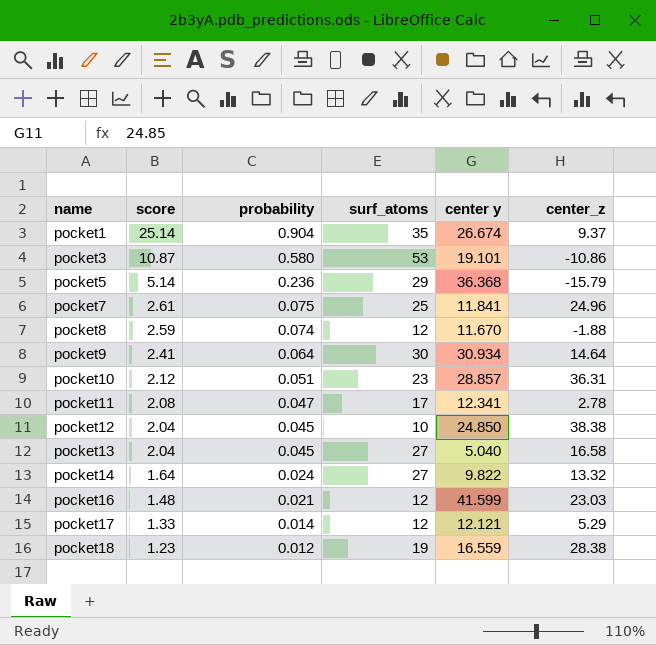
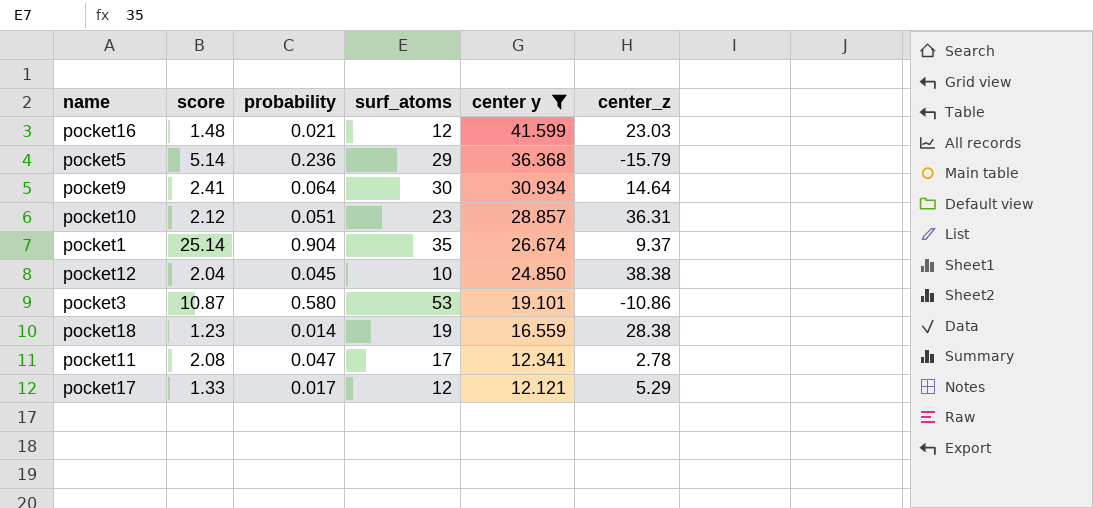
filter: none -> center y >= 12.121
row order: name ascending -> center y descending
pocket18 | probability: 0.012 -> 0.014
pocket17 | probability: 0.014 -> 0.017

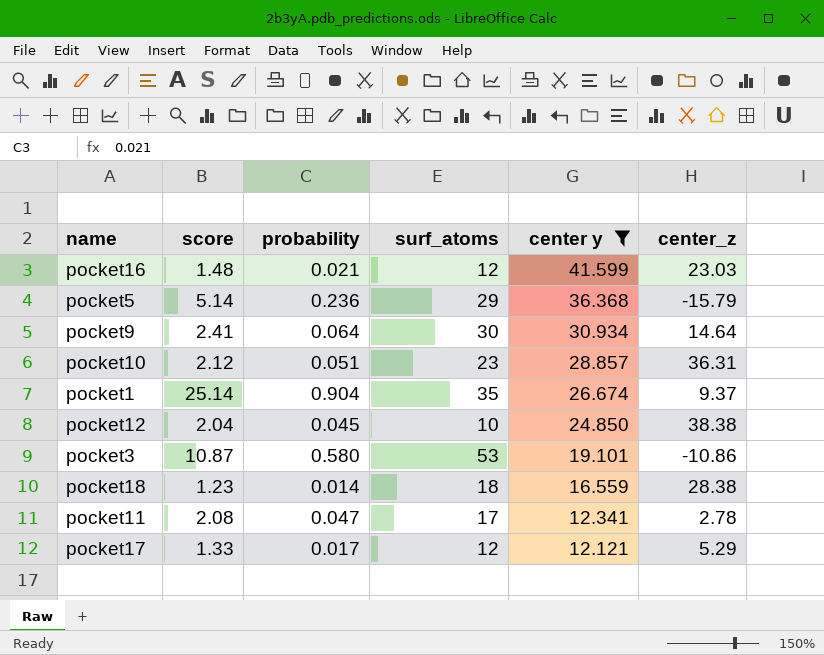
pocket18 | surf_atoms: 19 -> 18

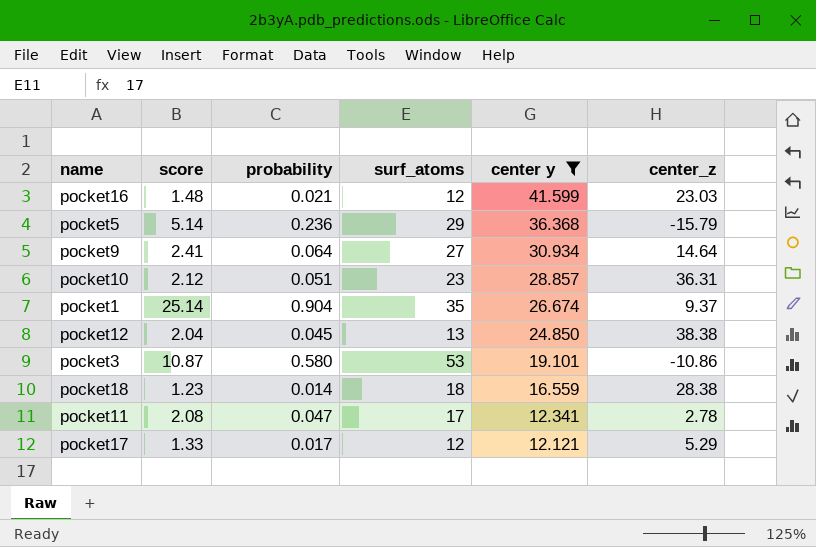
pocket9 | surf_atoms: 30 -> 27
pocket12 | surf_atoms: 10 -> 13

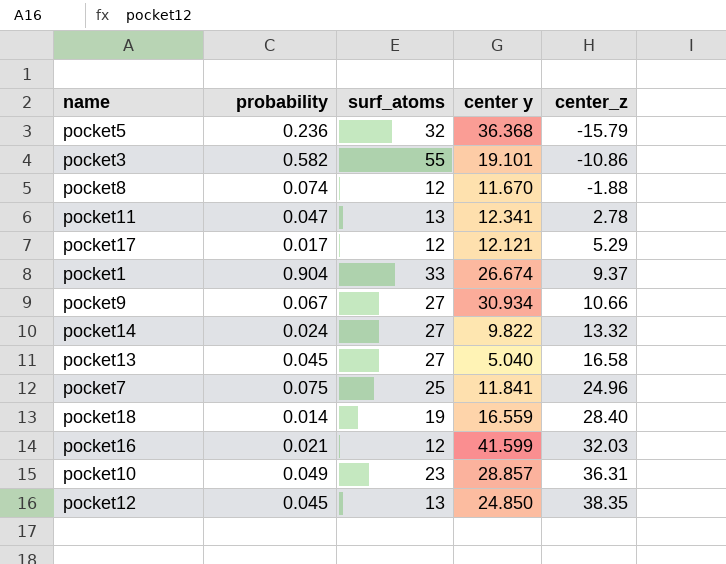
filter: center y >= 12.121 -> none
row order: center y descending -> center_z ascending
column score | position: 2 -> none
pocket5 | surf_atoms: 29 -> 32
pocket3 | probability: 0.580 -> 0.582
pocket3 | surf_atoms: 53 -> 55
pocket11 | surf_atoms: 17 -> 13
pocket1 | surf_atoms: 35 -> 33
pocket9 | probability: 0.064 -> 0.067
pocket9 | center_z: 14.64 -> 10.66
pocket18 | surf_atoms: 18 -> 19
pocket18 | center_z: 28.38 -> 28.40
pocket16 | center_z: 23.03 -> 32.03
pocket10 | probability: 0.051 -> 0.049
pocket12 | center_z: 38.38 -> 38.35

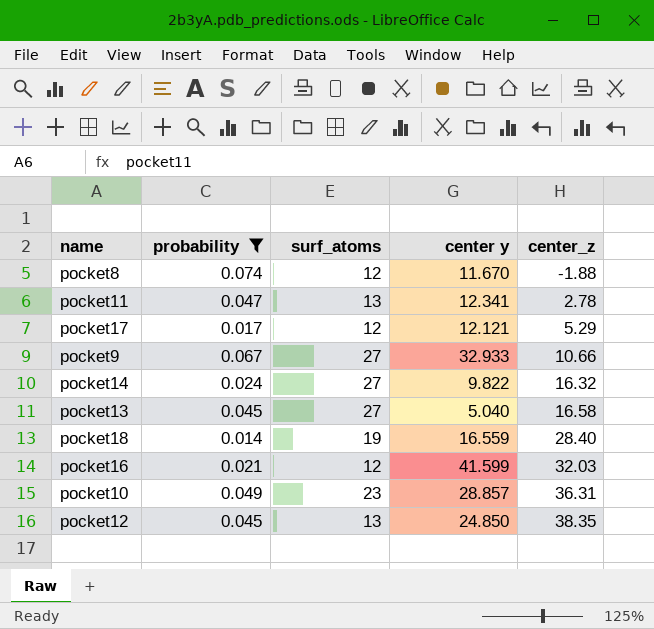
filter: none -> probability <= 0.074
pocket9 | center y: 30.934 -> 32.933
pocket14 | center_z: 13.32 -> 16.32

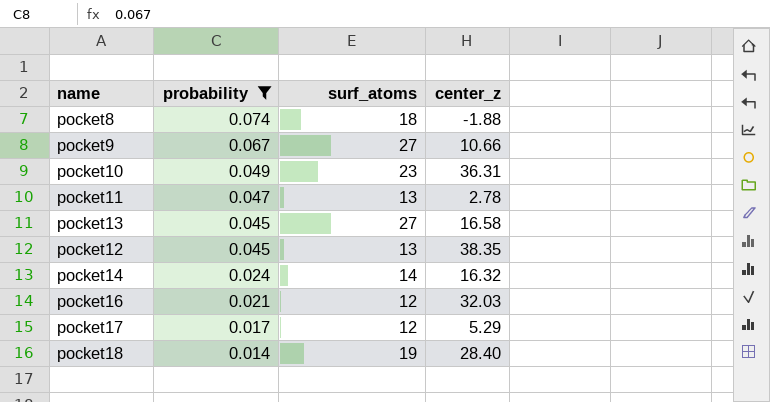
row order: center_z ascending -> probability descending
column center y | position: 4 -> none
pocket8 | surf_atoms: 12 -> 18
pocket14 | surf_atoms: 27 -> 14

